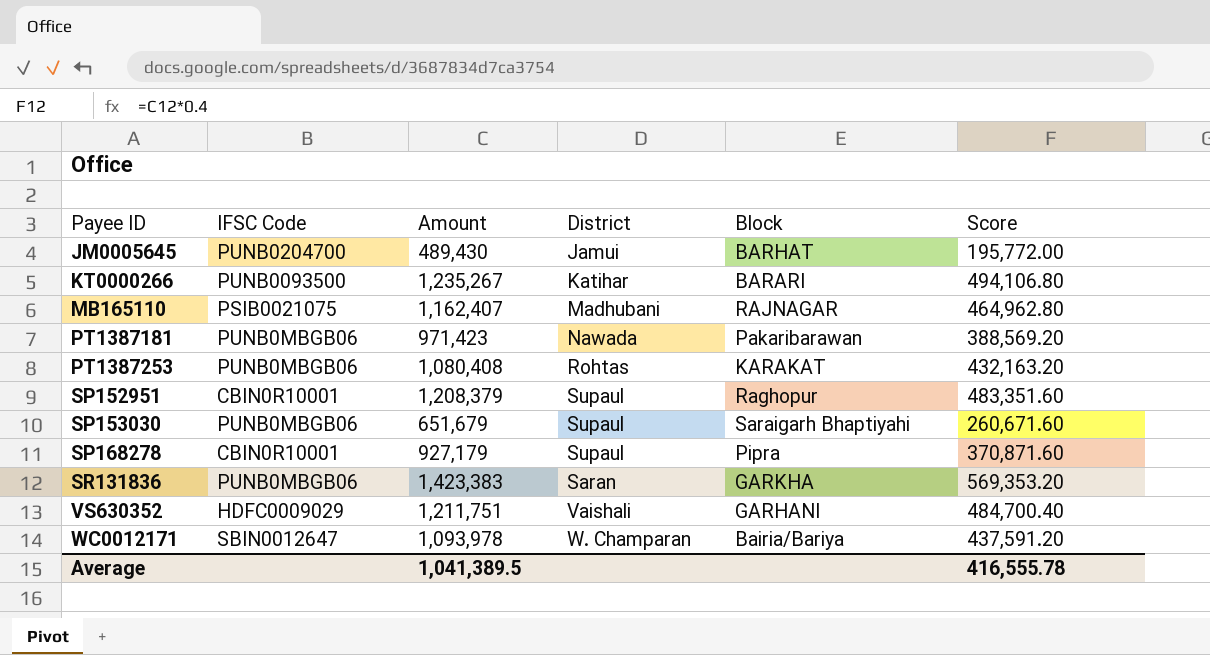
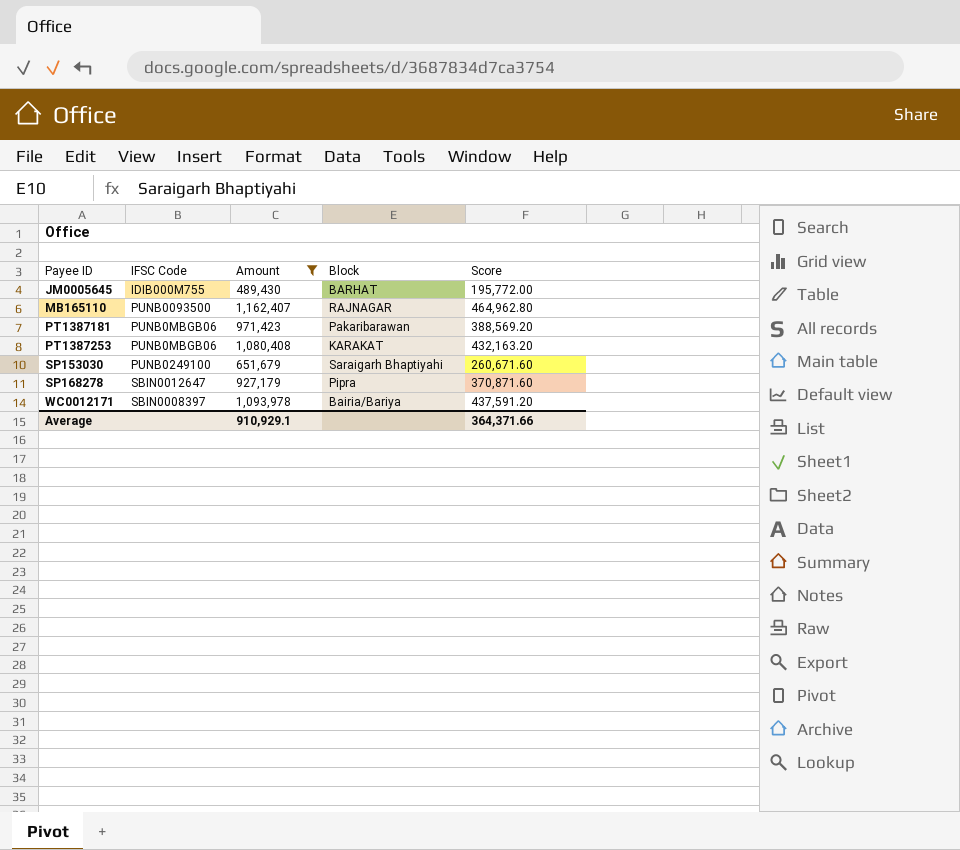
filter: none -> Amount <= 1,162,407
column District | position: 4 -> none
JM0005645 | IFSC Code: PUNB0204700 -> IDIB000M755
MB165110 | IFSC Code: PSIB0021075 -> PUNB0093500
SP153030 | IFSC Code: PUNB0MBGB06 -> PUNB0249100
SP168278 | IFSC Code: CBIN0R10001 -> SBIN0012647
WC0012171 | IFSC Code: SBIN0012647 -> SBIN0008397
Average | Amount: 1,041,389.5 -> 910,929.1
Average | Score: 416,555.78 -> 364,371.66

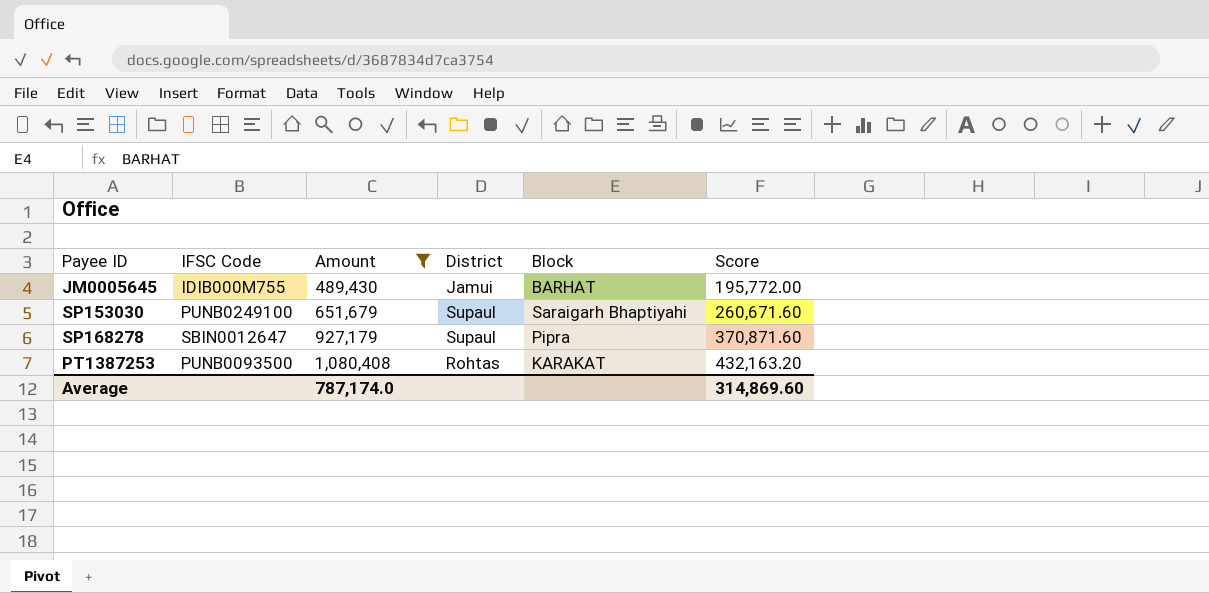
row order: Payee ID ascending -> Amount ascending
column District | position: none -> 4
row MB165110: PUNB0093500 | 1,162,407 | RAJNAGAR | 464,962.80 -> none
row PT1387181: PUNB0MBGB06 | 971,423 | Pakaribarawan | 388,569.20 -> none
row WC0012171: SBIN0008397 | 1,093,978 | Bairia/Bariya | 437,591.20 -> none
PT1387253 | IFSC Code: PUNB0MBGB06 -> PUNB0093500
Average | Amount: 910,929.1 -> 787,174.0
Average | Score: 364,371.66 -> 314,869.60

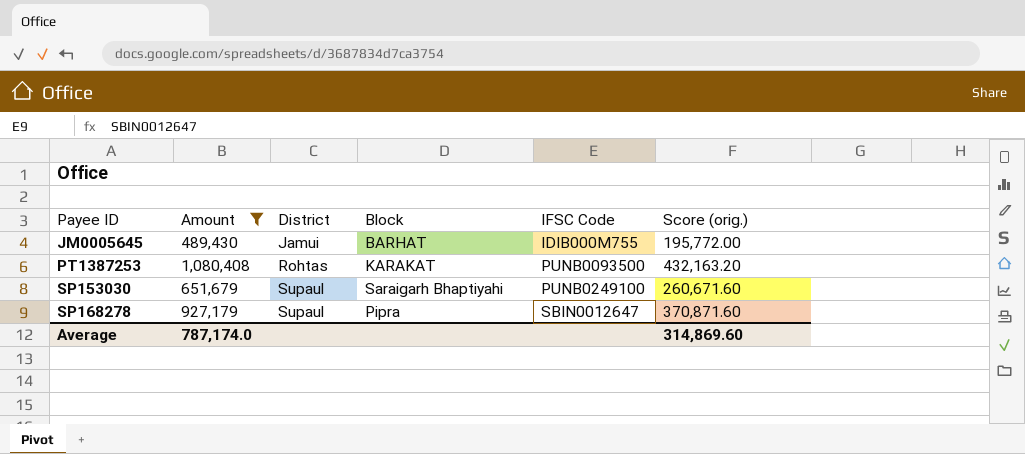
row order: Amount ascending -> Payee ID ascending
column IFSC Code | position: 2 -> 5
column name: Score -> Score (orig.)

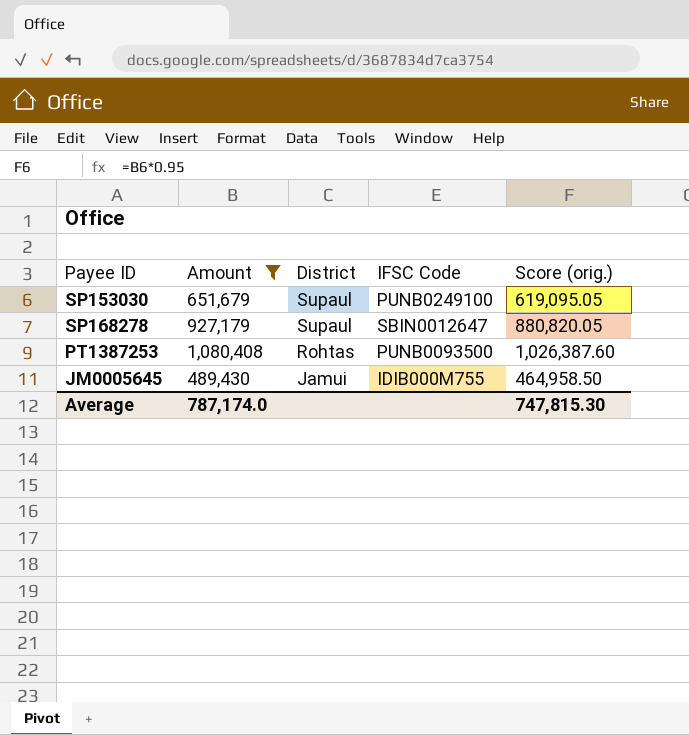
row order: Payee ID ascending -> District descending
column Block | position: 4 -> none
column Score (orig.) | formula: [Amount] * 0.4 -> [Amount] * 0.95
Average | Score (orig.): 314,869.60 -> 747,815.30

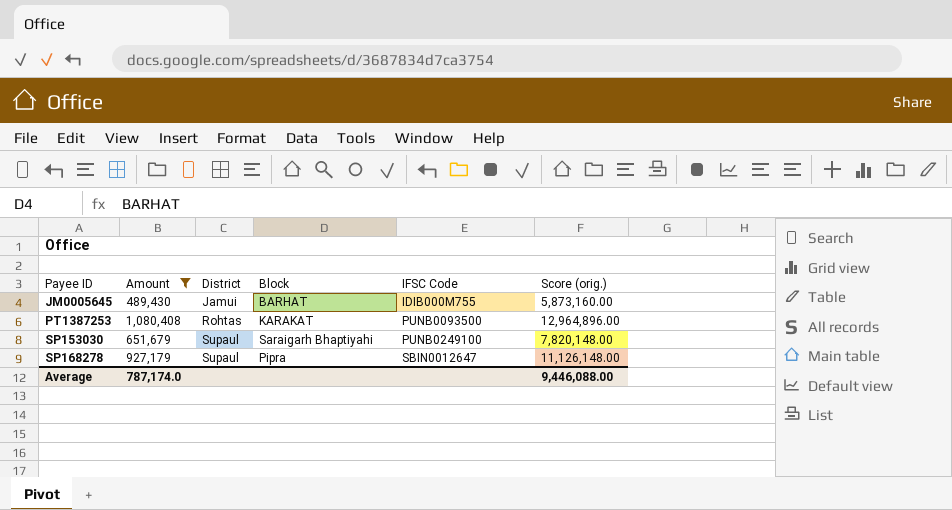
row order: District descending -> Payee ID ascending
column Block | position: none -> 4
column Score (orig.) | formula: [Amount] * 0.95 -> [Amount] * 12
Average | Score (orig.): 747,815.30 -> 9,446,088.00

